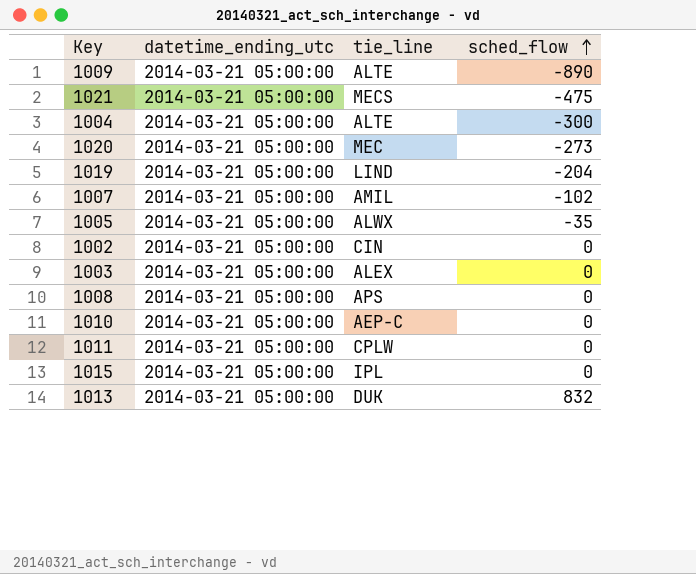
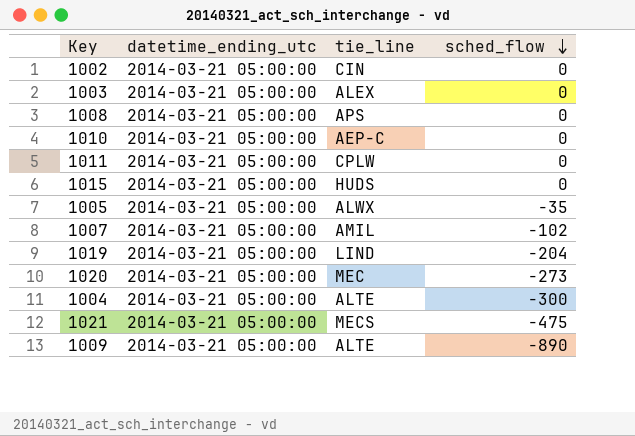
row order: sched_flow ascending -> sched_flow descending
row 1013: 2014-03-21 05:00:00 | DUK | 832 -> none
1015 | tie_line: IPL -> HUDS

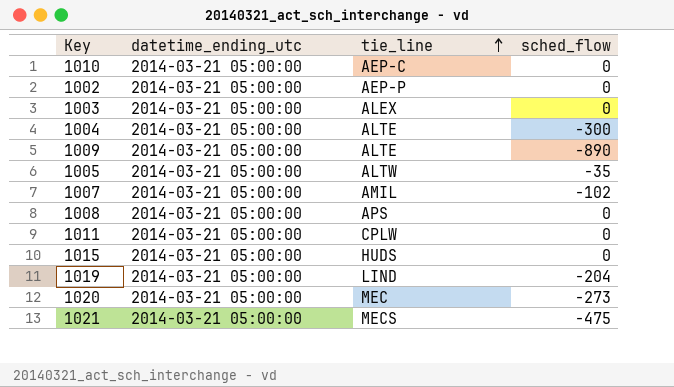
row order: sched_flow descending -> tie_line ascending
1002 | tie_line: CIN -> AEP-P
1005 | tie_line: ALWX -> ALTW

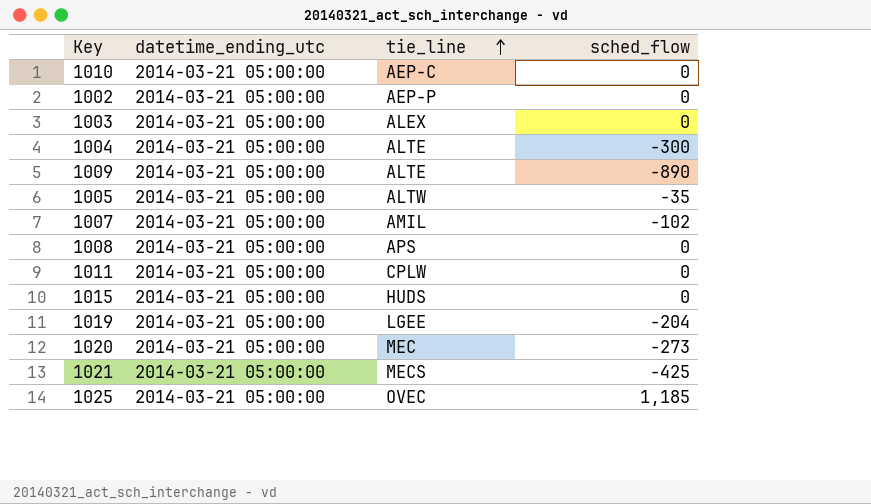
1019 | tie_line: LIND -> LGEE
1021 | sched_flow: -475 -> -425
row 1025: none -> 2014-03-21 05:00:00 | OVEC | 1,185

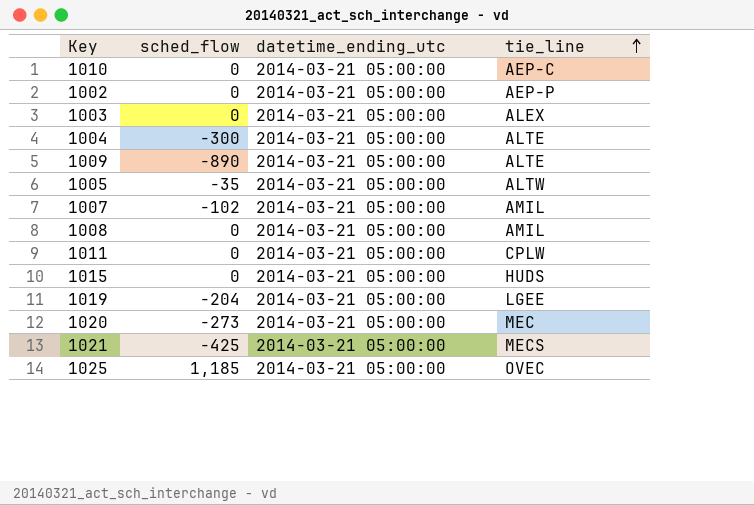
column sched_flow | position: 4 -> 2
1008 | tie_line: APS -> AMIL

